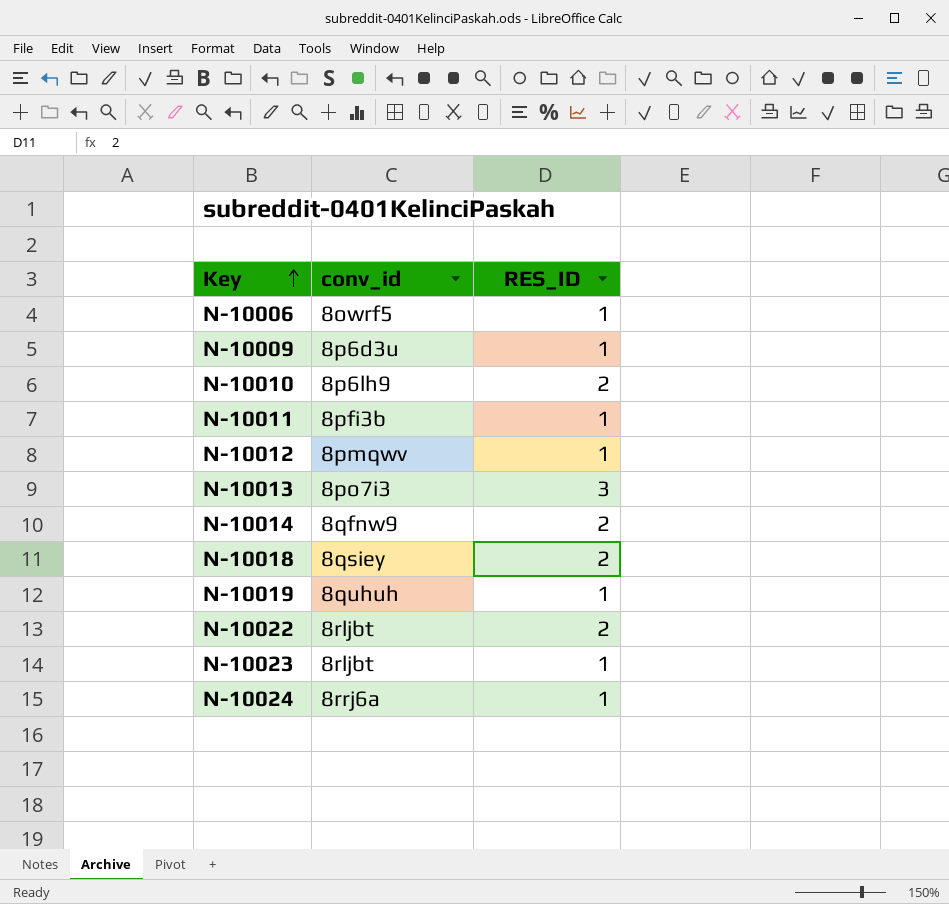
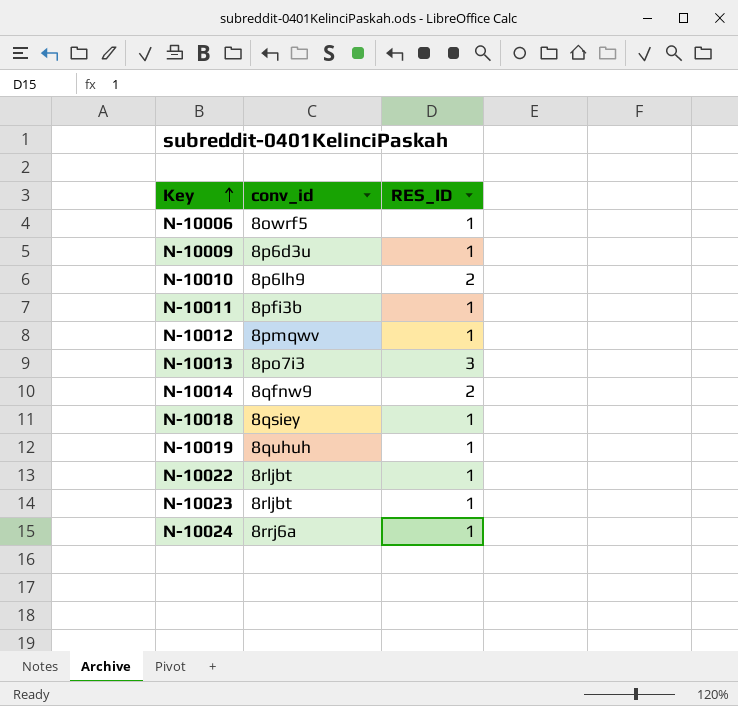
N-10018 | RES_ID: 2 -> 1
N-10022 | RES_ID: 2 -> 1

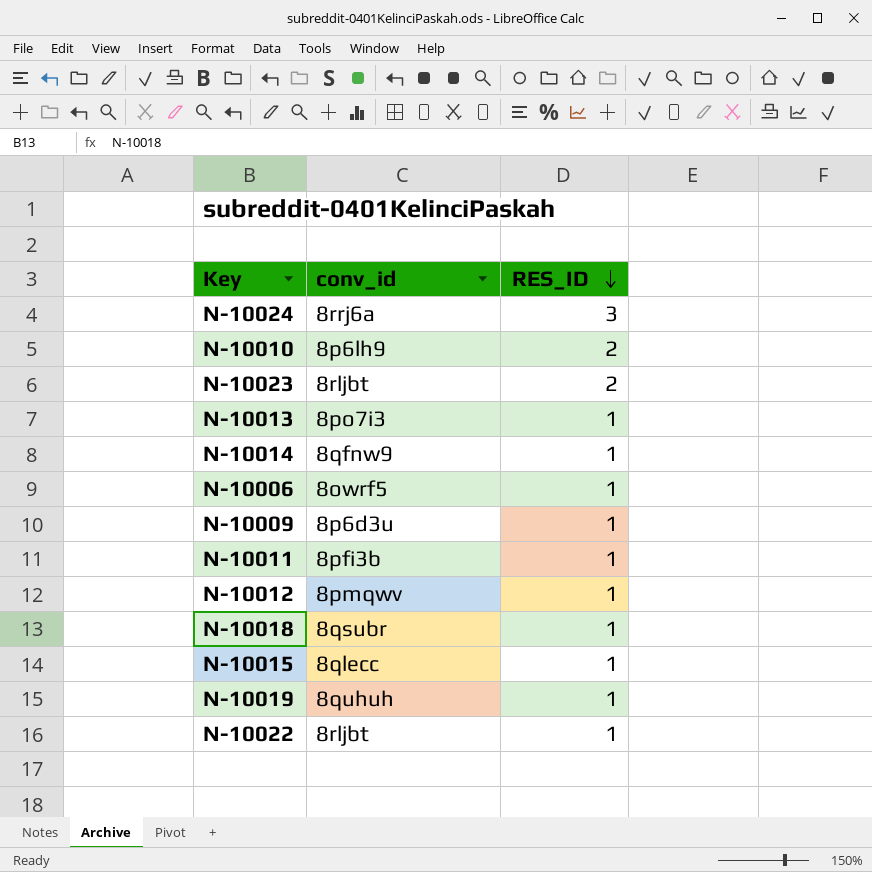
row order: Key ascending -> RES_ID descending
N-10024 | RES_ID: 1 -> 3
N-10023 | RES_ID: 1 -> 2
N-10013 | RES_ID: 3 -> 1
N-10014 | RES_ID: 2 -> 1
N-10018 | conv_id: 8qsiey -> 8qsubr
row N-10015: none -> 8qlecc | 1

